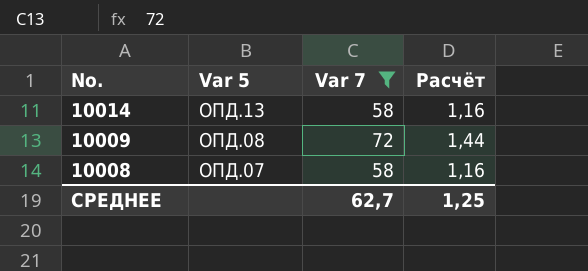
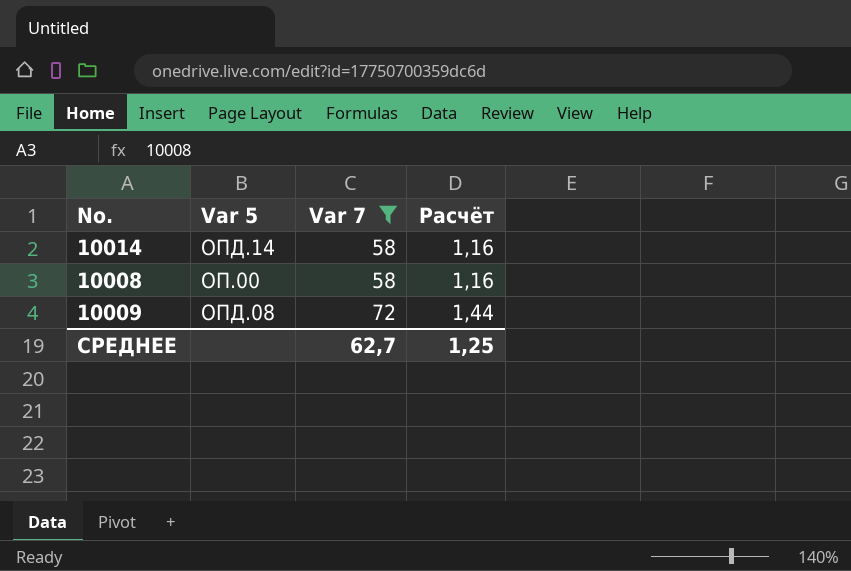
row order: No. descending -> Var 7 ascending
10014 | Var 5: ОПД.13 -> ОПД.14
10008 | Var 5: ОПД.07 -> ОП.00

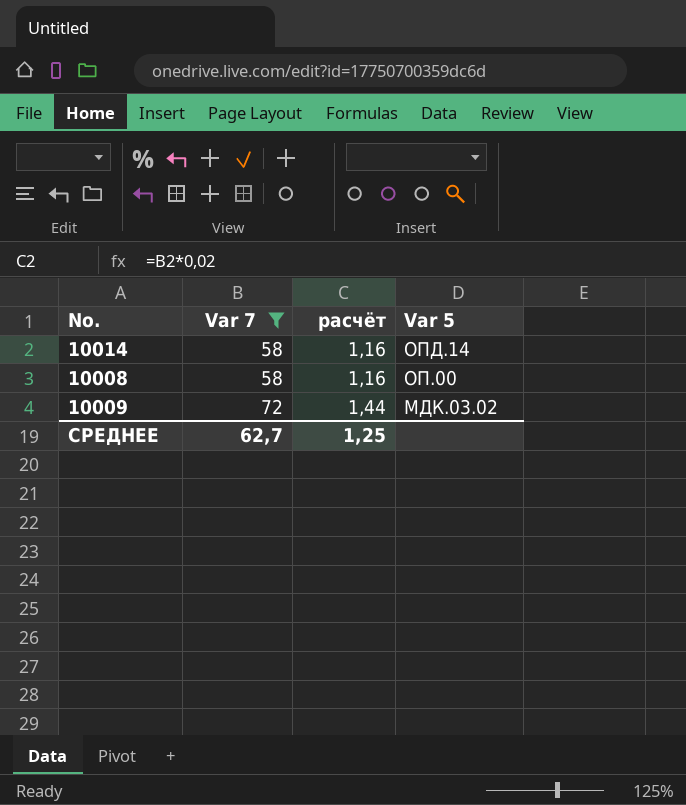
column name: Расчёт -> расчёт
column Var 5 | position: 2 -> 4
10009 | Var 5: ОПД.08 -> МДК.03.02

